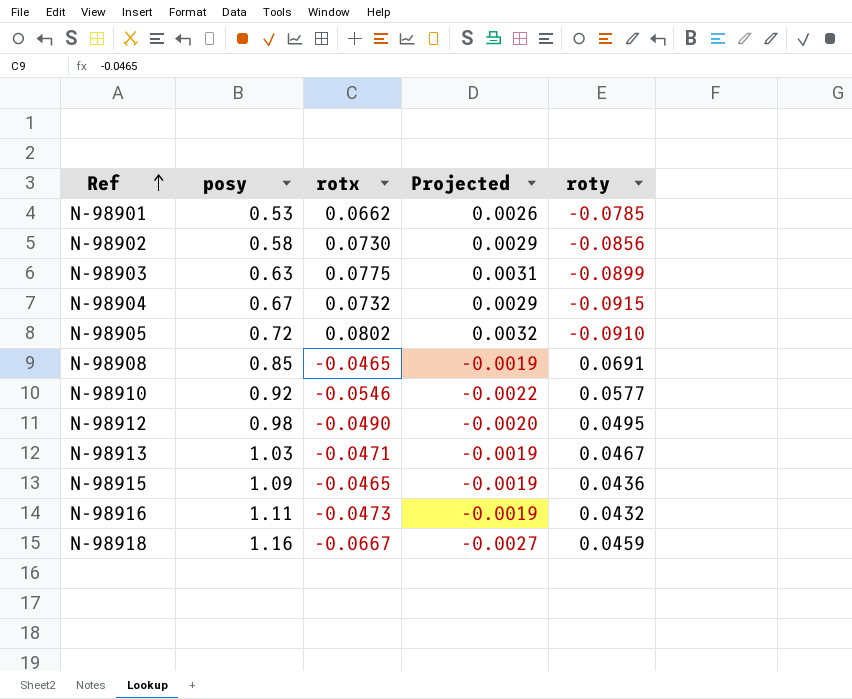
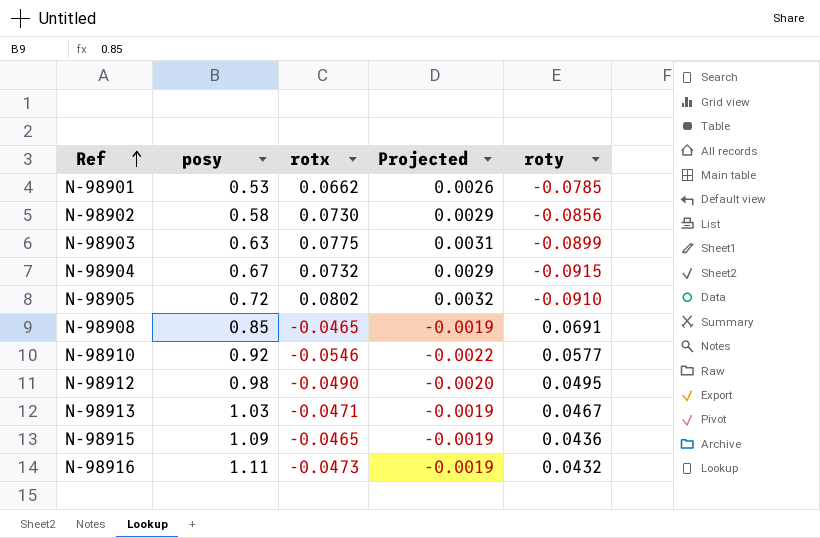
row N-98918: 1.16 | -0.0667 | -0.0027 | 0.0459 -> none

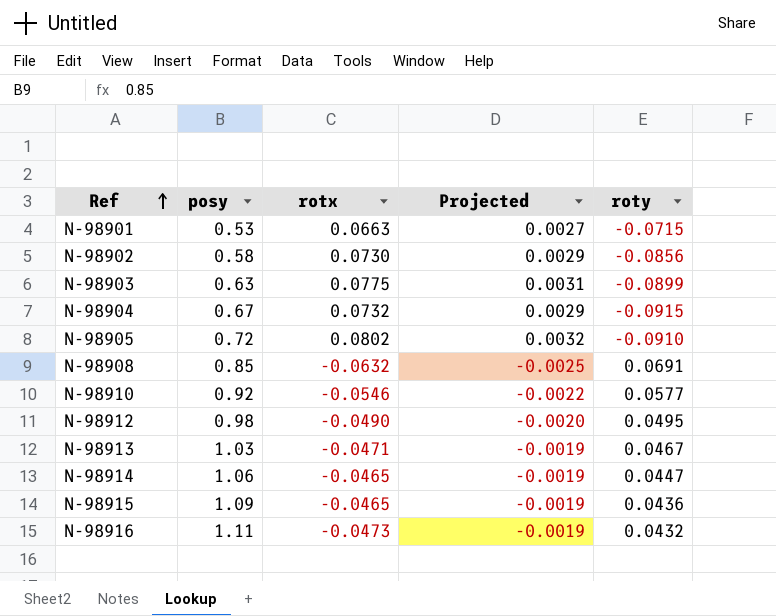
N-98901 | rotx: 0.0662 -> 0.0663
N-98901 | Projected: 0.0026 -> 0.0027
N-98901 | roty: -0.0785 -> -0.0715
N-98908 | rotx: -0.0465 -> -0.0632
N-98908 | Projected: -0.0019 -> -0.0025
row N-98914: none -> 1.06 | -0.0465 | -0.0019 | 0.0447

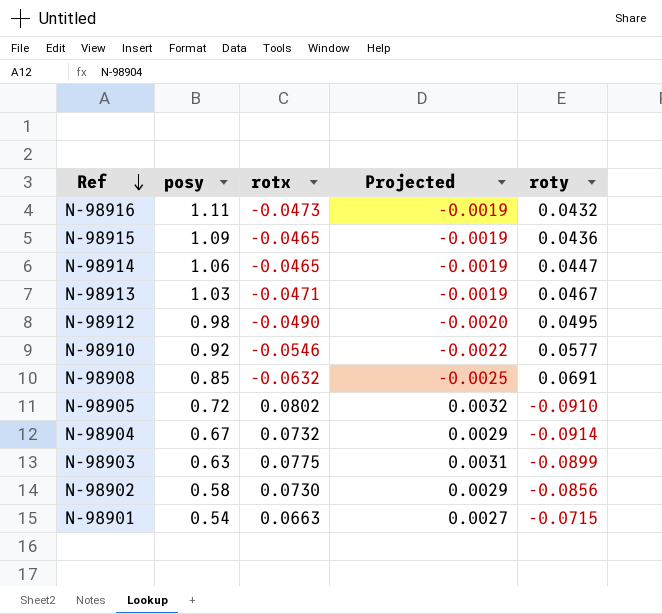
row order: Ref ascending -> Ref descending
N-98904 | roty: -0.0915 -> -0.0914
N-98901 | posy: 0.53 -> 0.54

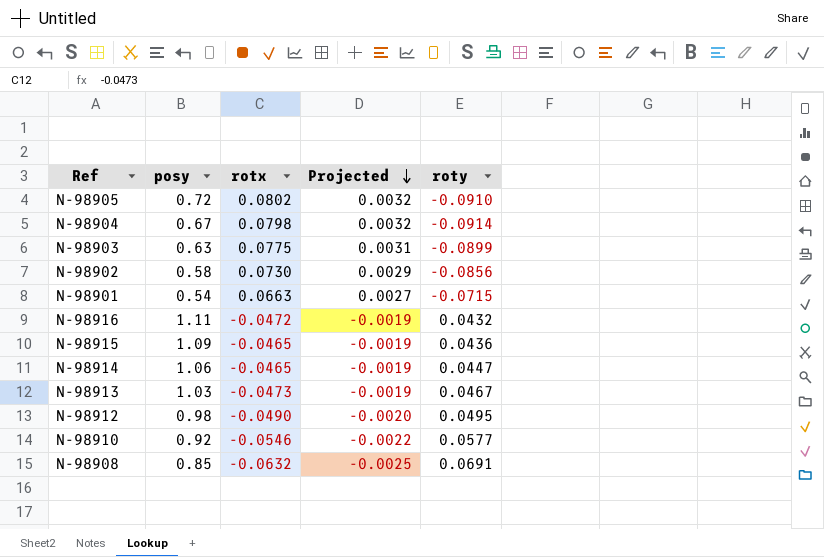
row order: Ref descending -> Projected descending
N-98904 | rotx: 0.0732 -> 0.0798
N-98904 | Projected: 0.0029 -> 0.0032
N-98916 | rotx: -0.0473 -> -0.0472
N-98913 | rotx: -0.0471 -> -0.0473

